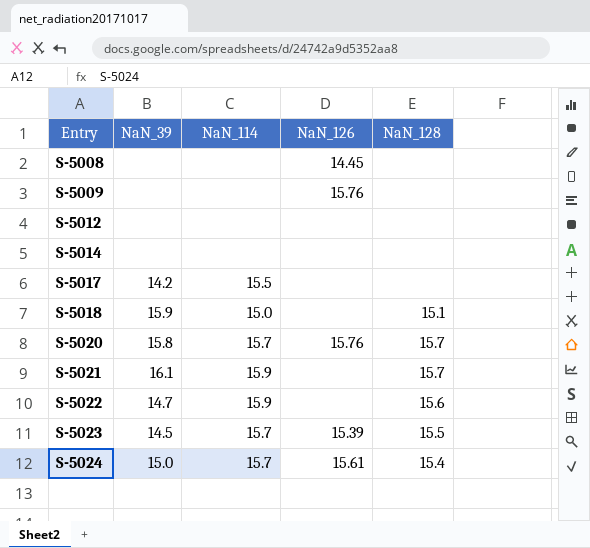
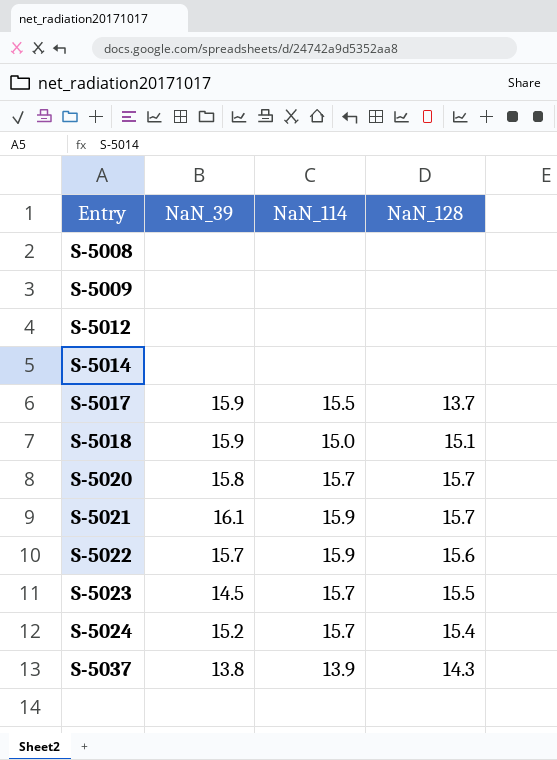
column NaN_126 | position: 4 -> none
S-5017 | NaN_39: 14.2 -> 15.9
S-5017 | NaN_128: none -> 13.7
S-5022 | NaN_39: 14.7 -> 15.7
S-5024 | NaN_39: 15.0 -> 15.2
row S-5037: none -> 13.8 | 13.9 | 14.3

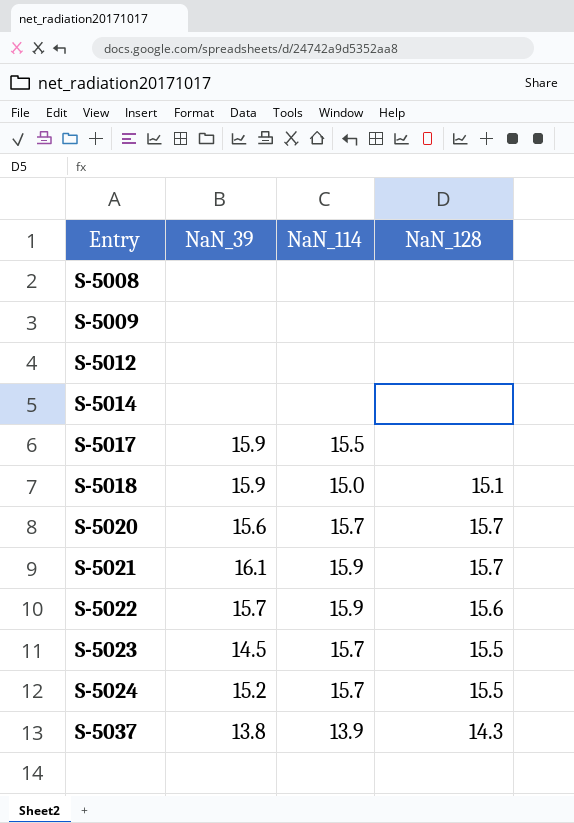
S-5017 | NaN_128: 13.7 -> none
S-5020 | NaN_39: 15.8 -> 15.6
S-5024 | NaN_128: 15.4 -> 15.5

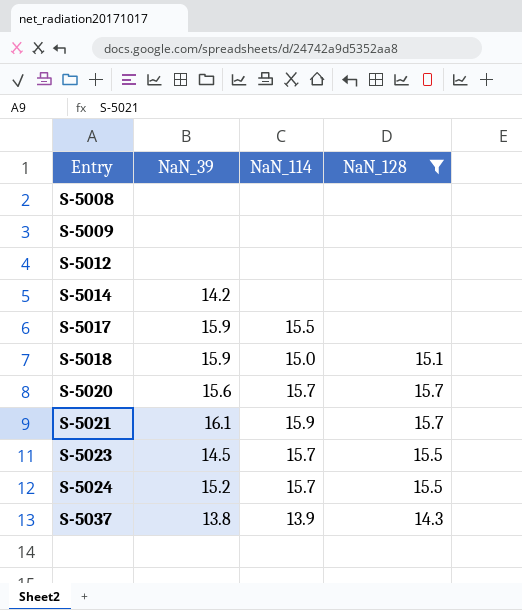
filter: none -> NaN_128 != 15.6
S-5014 | NaN_39: none -> 14.2

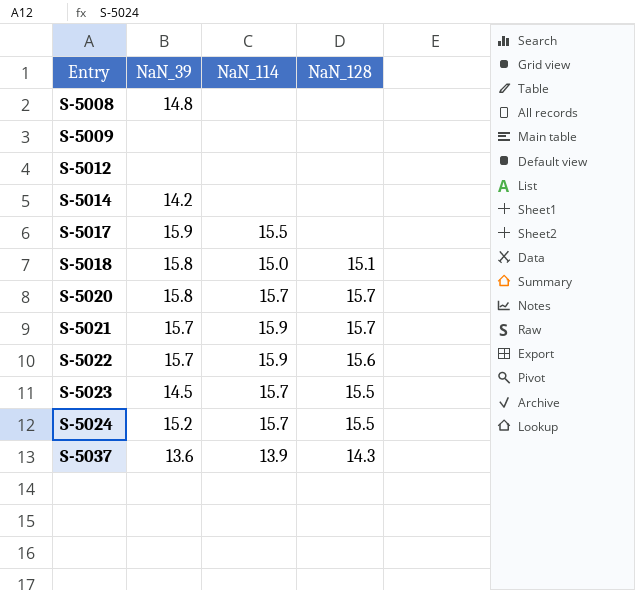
filter: NaN_128 != 15.6 -> none
S-5008 | NaN_39: none -> 14.8
S-5018 | NaN_39: 15.9 -> 15.8
S-5020 | NaN_39: 15.6 -> 15.8
S-5021 | NaN_39: 16.1 -> 15.7
S-5037 | NaN_39: 13.8 -> 13.6

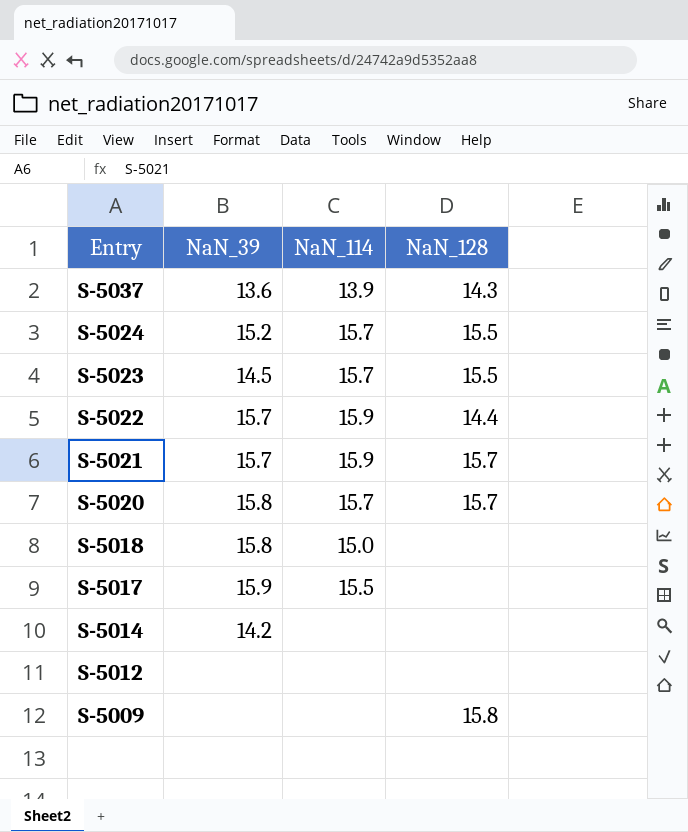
row order: Entry ascending -> Entry descending
row S-5008: 14.8 | none | none -> none
S-5022 | NaN_128: 15.6 -> 14.4
S-5018 | NaN_128: 15.1 -> none
S-5009 | NaN_128: none -> 15.8

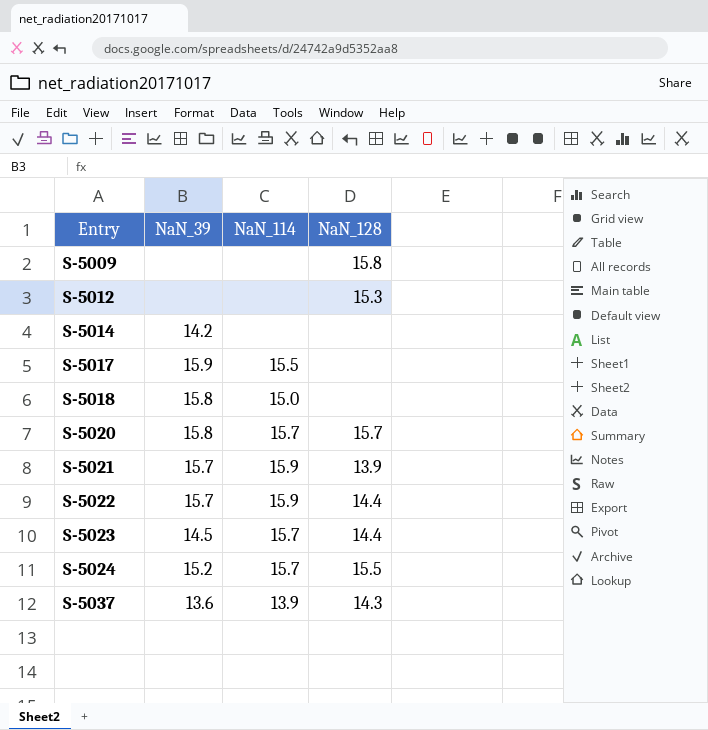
row order: Entry descending -> Entry ascending
S-5012 | NaN_128: none -> 15.3
S-5021 | NaN_128: 15.7 -> 13.9
S-5023 | NaN_128: 15.5 -> 14.4

